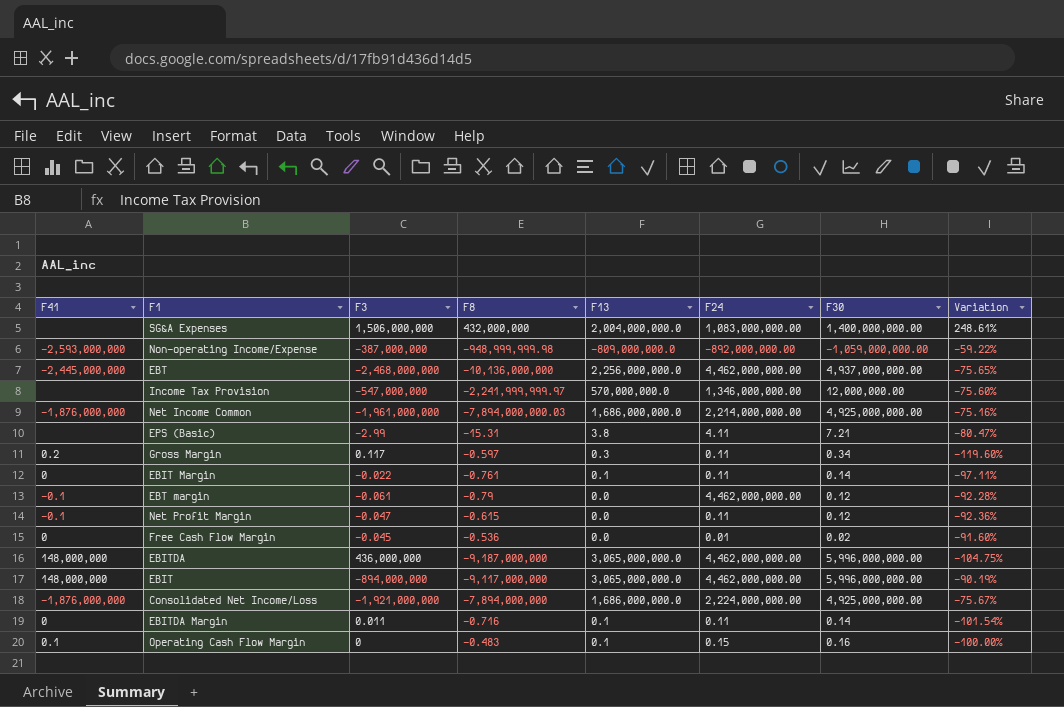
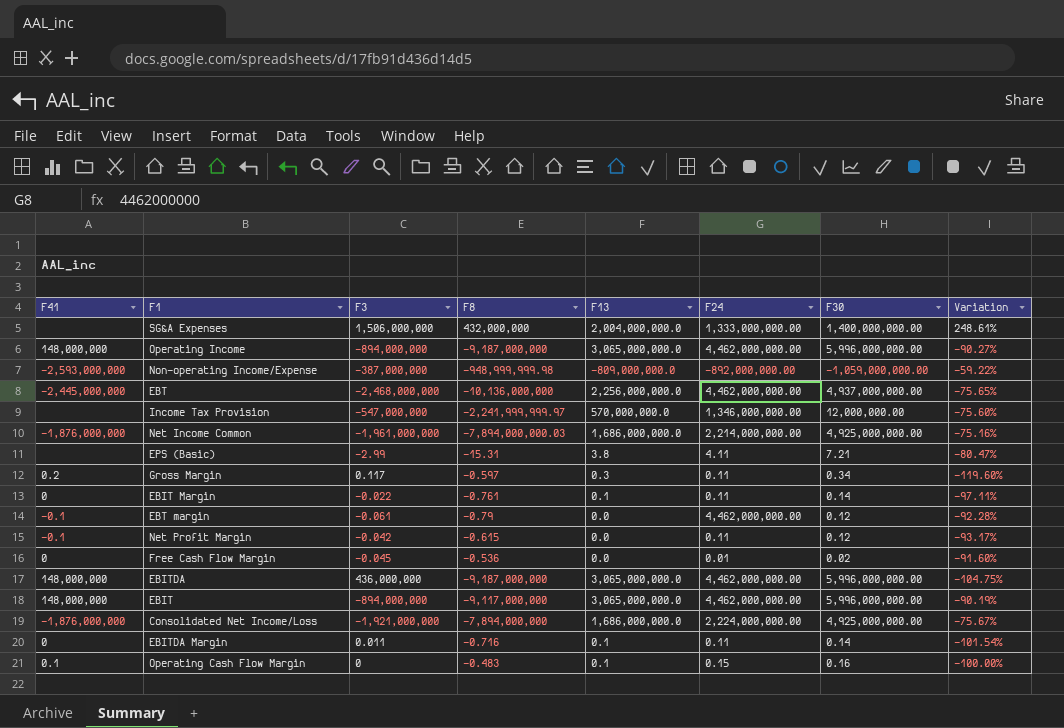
SG&A Expenses | F24: 1,083,000,000.00 -> 1,333,000,000.00
row Operating Income: none -> 148,000,000 | -894,000,000 | -9,187,000,000 | 3,065,000,000.0 | 4,462,000,000.00 | 5,996,000,000.00 | -90.27%
Net Profit Margin | F3: -0.047 -> -0.042
Net Profit Margin | Variation: -92.36% -> -93.17%

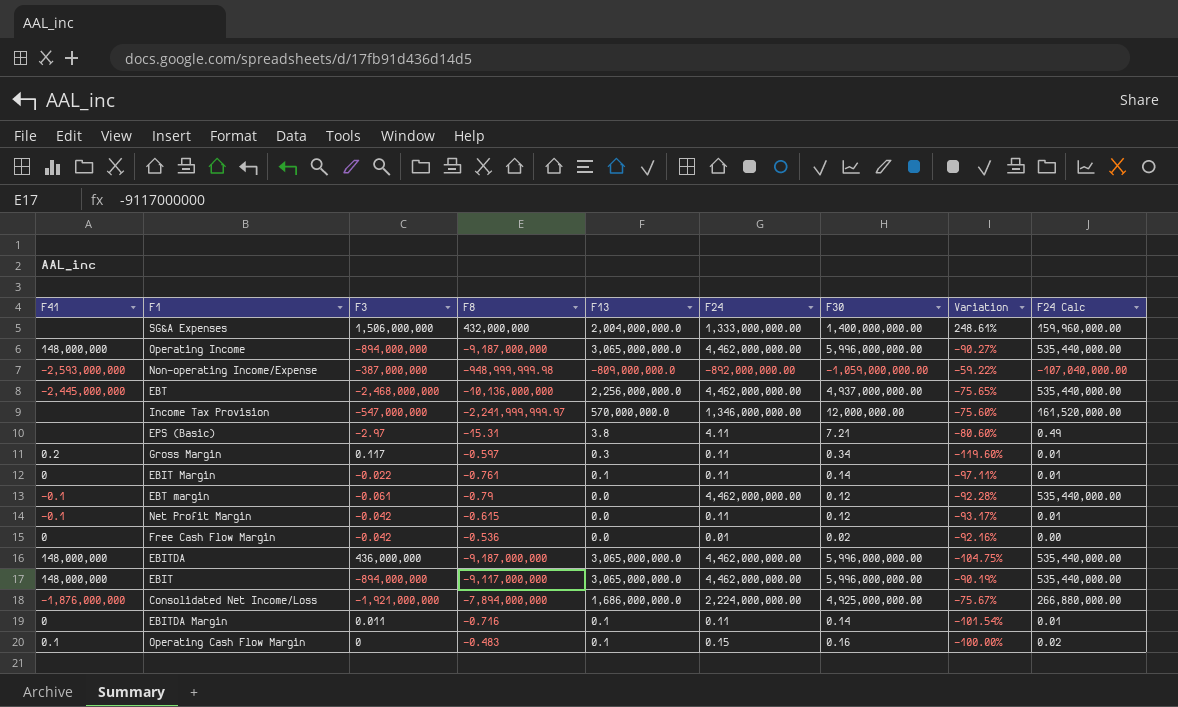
column F24 Calc | formula: none -> [F24] * 0.12
row Net Income Common: -1,876,000,000 | -1,961,000,000 | -7,894,000,000.03 | 1,686,000,000.0 | 2,214,000,000.00 | 4,925,000,000.00 | -75.16% -> none
EPS (Basic) | F3: -2.99 -> -2.97
EPS (Basic) | Variation: -80.47% -> -80.60%
Free Cash Flow Margin | F3: -0.045 -> -0.042
Free Cash Flow Margin | Variation: -91.60% -> -92.16%

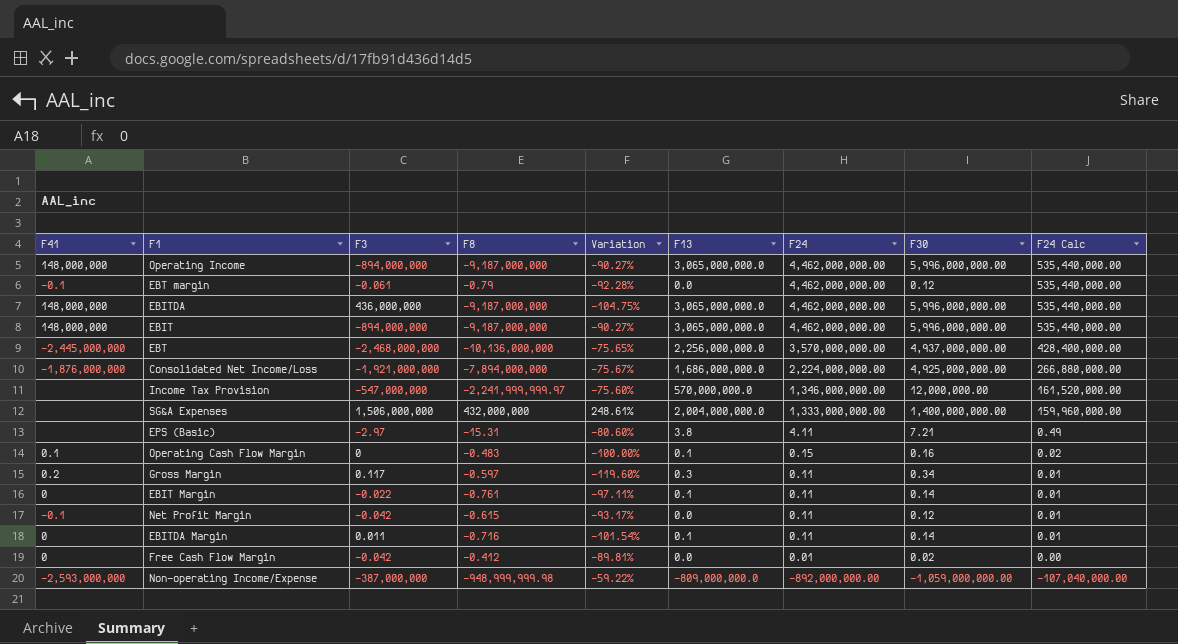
row order: none -> F24 descending
column Variation | position: 8 -> 5
EBIT | F8: -9,117,000,000 -> -9,187,000,000
EBIT | Variation: -90.19% -> -90.27%
EBT | F24: 4,462,000,000.00 -> 3,570,000,000.00
EBT | F24 Calc: 535,440,000.00 -> 428,400,000.00
Free Cash Flow Margin | F8: -0.536 -> -0.412
Free Cash Flow Margin | Variation: -92.16% -> -89.81%

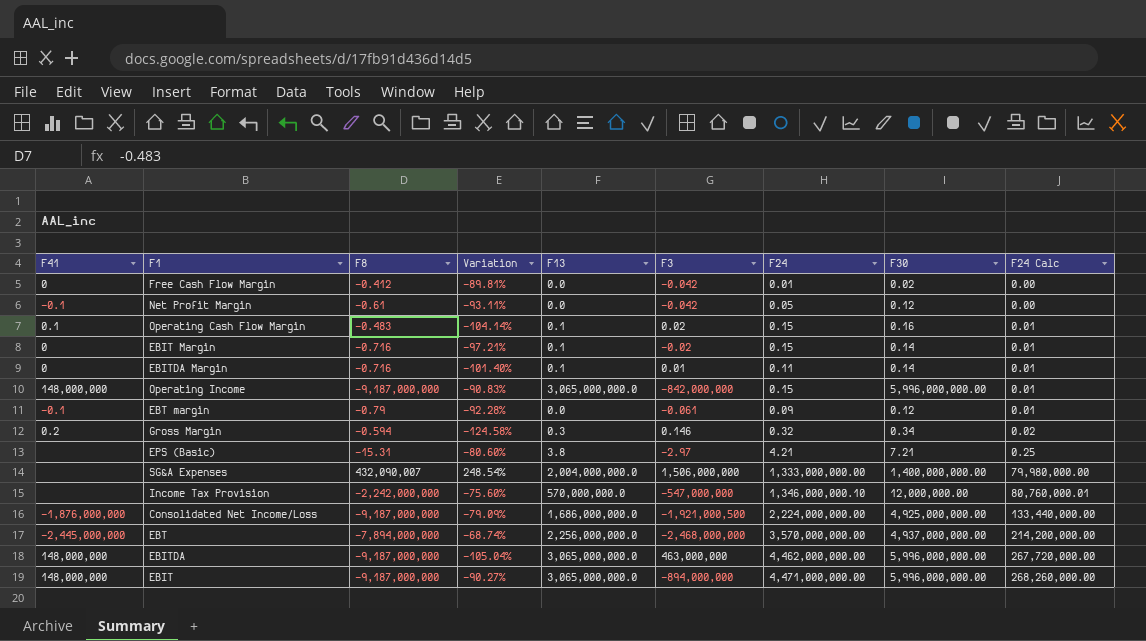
row order: F24 descending -> F24 Calc ascending
column F3 | position: 3 -> 6
column F24 Calc | formula: [F24] * 0.12 -> [F24] * 0.06
row Non-operating Income/Expense: -2,593,000,000 | -387,000,000 | -948,999,999.98 | -59.22% | -809,000,000.0 | -892,000,000.00 | -1,059,000,000.00 | -107,040,000.00 -> none
Net Profit Margin | F8: -0.615 -> -0.61
Net Profit Margin | Variation: -93.17% -> -93.11%
Net Profit Margin | F24: 0.11 -> 0.05
Operating Cash Flow Margin | Variation: -100.00% -> -104.14%
Operating Cash Flow Margin | F3: 0 -> 0.02
EBIT Margin | F8: -0.761 -> -0.716
EBIT Margin | Variation: -97.11% -> -97.21%
EBIT Margin | F3: -0.022 -> -0.02
EBIT Margin | F24: 0.11 -> 0.15
EBITDA Margin | Variation: -101.54% -> -101.40%
EBITDA Margin | F3: 0.011 -> 0.01
Operating Income | Variation: -90.27% -> -90.83%
Operating Income | F3: -894,000,000 -> -842,000,000
Operating Income | F24: 4,462,000,000.00 -> 0.15
EBT margin | F24: 4,462,000,000.00 -> 0.09
Gross Margin | F8: -0.597 -> -0.594
Gross Margin | Variation: -119.60% -> -124.58%
Gross Margin | F3: 0.117 -> 0.146
Gross Margin | F24: 0.11 -> 0.32
EPS (Basic) | F24: 4.11 -> 4.21
SG&A Expenses | F8: 432,000,000 -> 432,090,007
SG&A Expenses | Variation: 248.61% -> 248.54%
Income Tax Provision | F8: -2,241,999,999.97 -> -2,242,000,000
Income Tax Provision | F24: 1,346,000,000.00 -> 1,346,000,000.10
Consolidated Net Income/Loss | F8: -7,894,000,000 -> -9,187,000,000
Consolidated Net Income/Loss | Variation: -75.67% -> -79.09%
Consolidated Net Income/Loss | F3: -1,921,000,000 -> -1,921,000,500
EBT | F8: -10,136,000,000 -> -7,894,000,000
EBT | Variation: -75.65% -> -68.74%
EBITDA | Variation: -104.75% -> -105.04%
EBITDA | F3: 436,000,000 -> 463,000,000
EBIT | F24: 4,462,000,000.00 -> 4,471,000,000.00

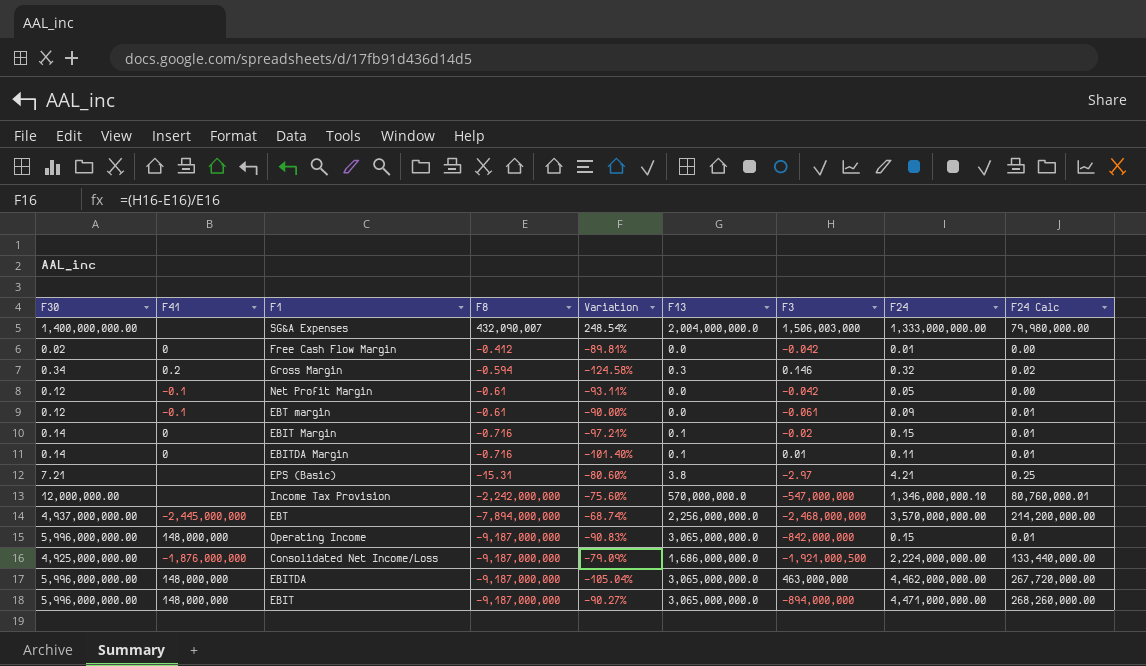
row order: F24 Calc ascending -> F8 descending
column F30 | position: 8 -> 1
row Operating Cash Flow Margin: 0.1 | -0.483 | -104.14% | 0.1 | 0.02 | 0.15 | 0.16 | 0.01 -> none
SG&A Expenses | F3: 1,506,000,000 -> 1,506,003,000
EBT margin | F8: -0.79 -> -0.61
EBT margin | Variation: -92.28% -> -90.00%

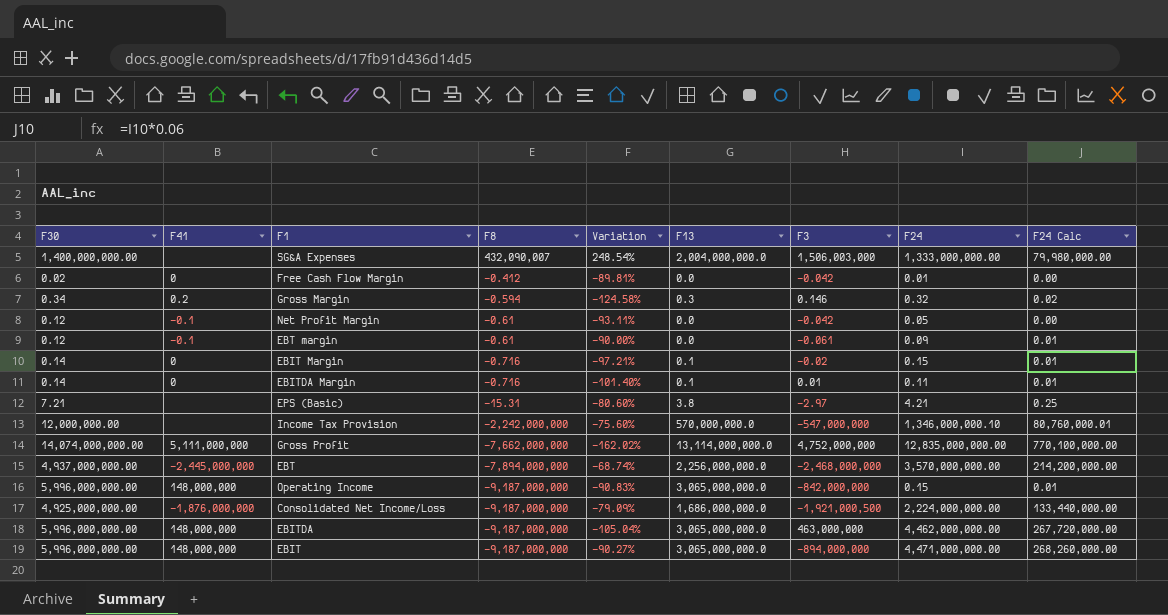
row Gross Profit: none -> 14,074,000,000.00 | 5,111,000,000 | -7,662,000,000 | -162.02% | 13,114,000,000.0 | 4,752,000,000 | 12,835,000,000.00 | 770,100,000.00

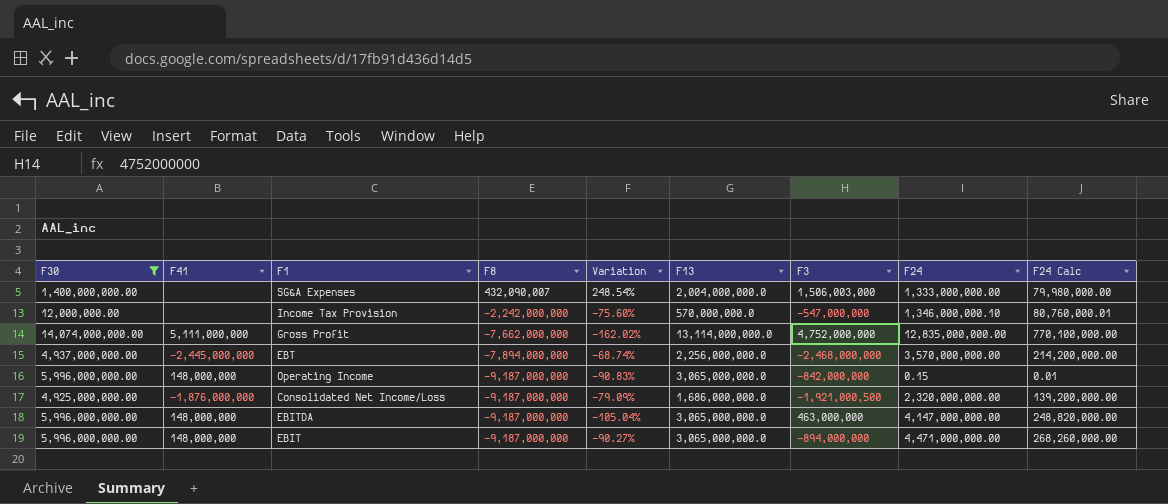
filter: none -> F30 >= 12,000,000.00
Consolidated Net Income/Loss | F24: 2,224,000,000.00 -> 2,320,000,000.00
Consolidated Net Income/Loss | F24 Calc: 133,440,000.00 -> 139,200,000.00
EBITDA | F24: 4,462,000,000.00 -> 4,147,000,000.00
EBITDA | F24 Calc: 267,720,000.00 -> 248,820,000.00

